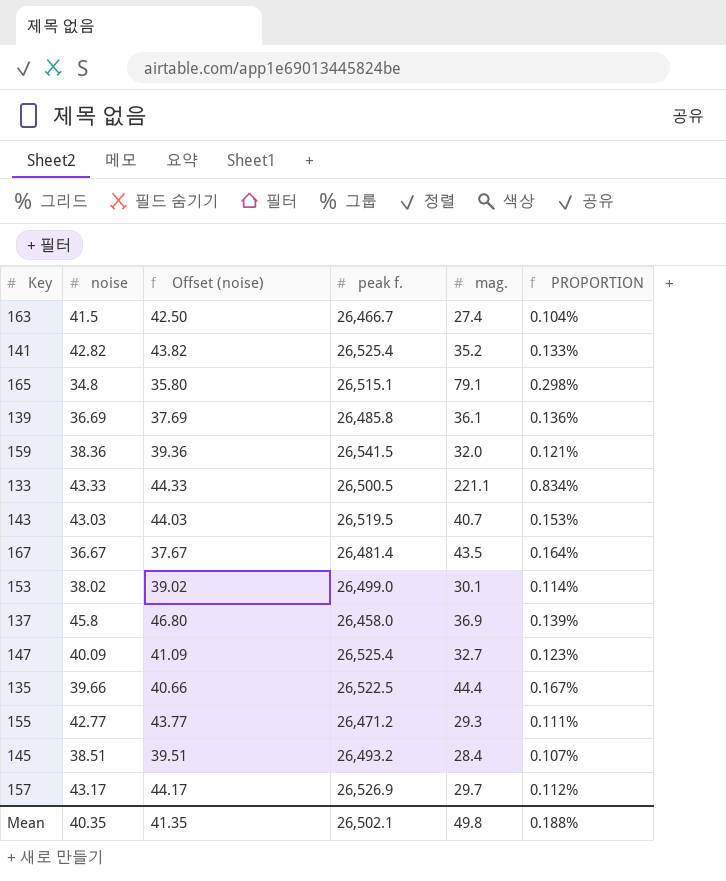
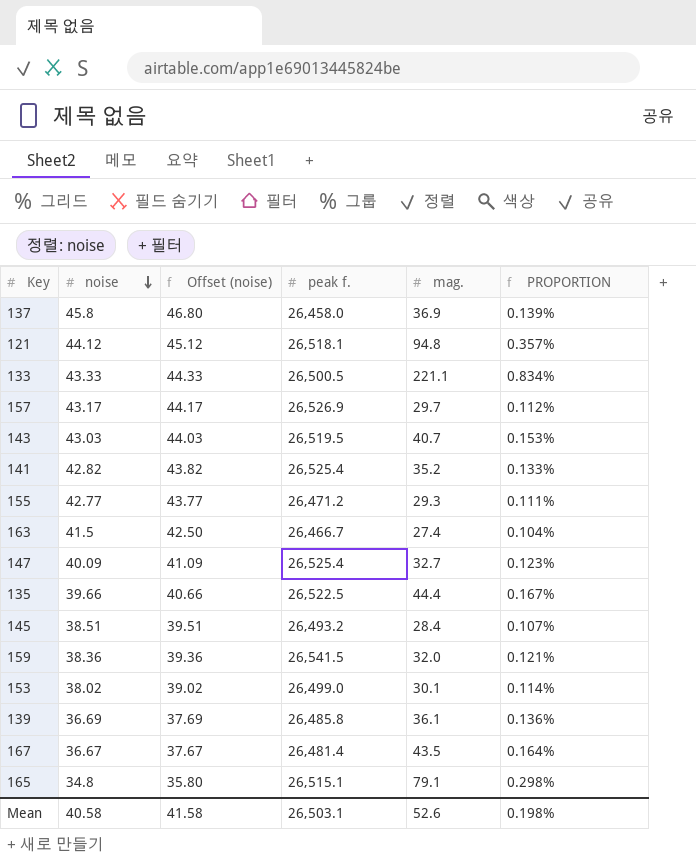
row order: none -> noise descending
row 121: none -> 44.12 | 45.12 | 26,518.1 | 94.8 | 0.357%
Mean | noise: 40.35 -> 40.58
Mean | Offset (noise): 41.35 -> 41.58
Mean | peak f.: 26,502.1 -> 26,503.1
Mean | mag.: 49.8 -> 52.6
Mean | PROPORTION: 0.188% -> 0.198%

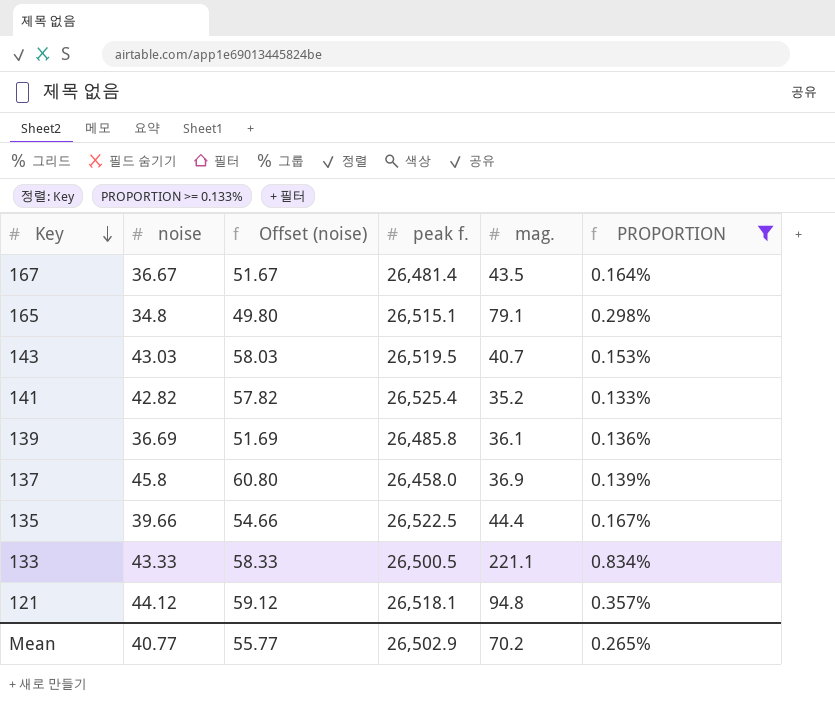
filter: none -> PROPORTION >= 0.133%
row order: noise descending -> Key descending
column Offset (noise) | formula: [noise] + 1 -> [noise] + 15
Mean | noise: 40.58 -> 40.77
Mean | Offset (noise): 41.58 -> 55.77
Mean | peak f.: 26,503.1 -> 26,502.9
Mean | mag.: 52.6 -> 70.2
Mean | PROPORTION: 0.198% -> 0.265%

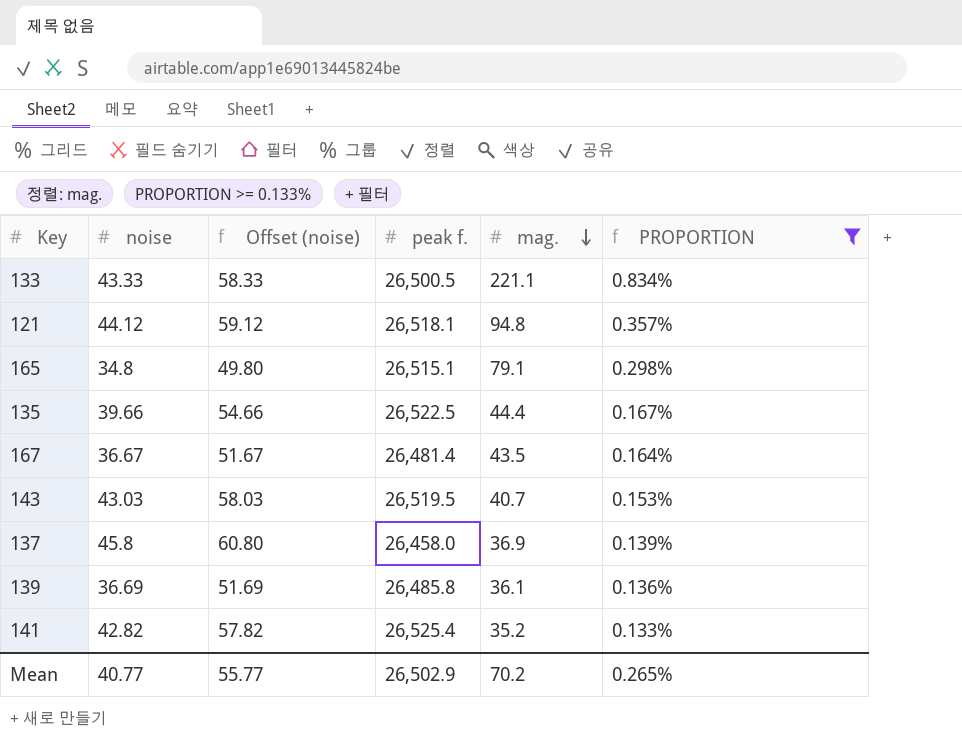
row order: Key descending -> mag. descending

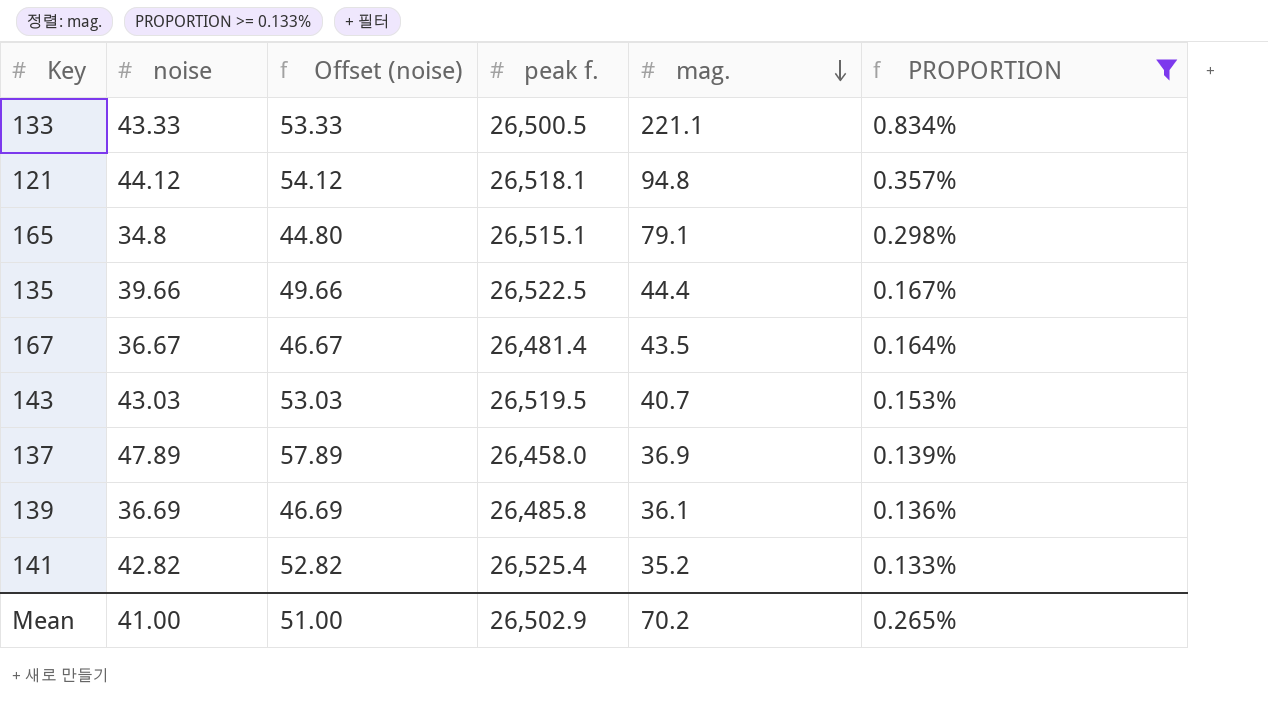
column Offset (noise) | formula: [noise] + 15 -> [noise] + 10
137 | noise: 45.8 -> 47.89
Mean | noise: 40.77 -> 41.00
Mean | Offset (noise): 55.77 -> 51.00

